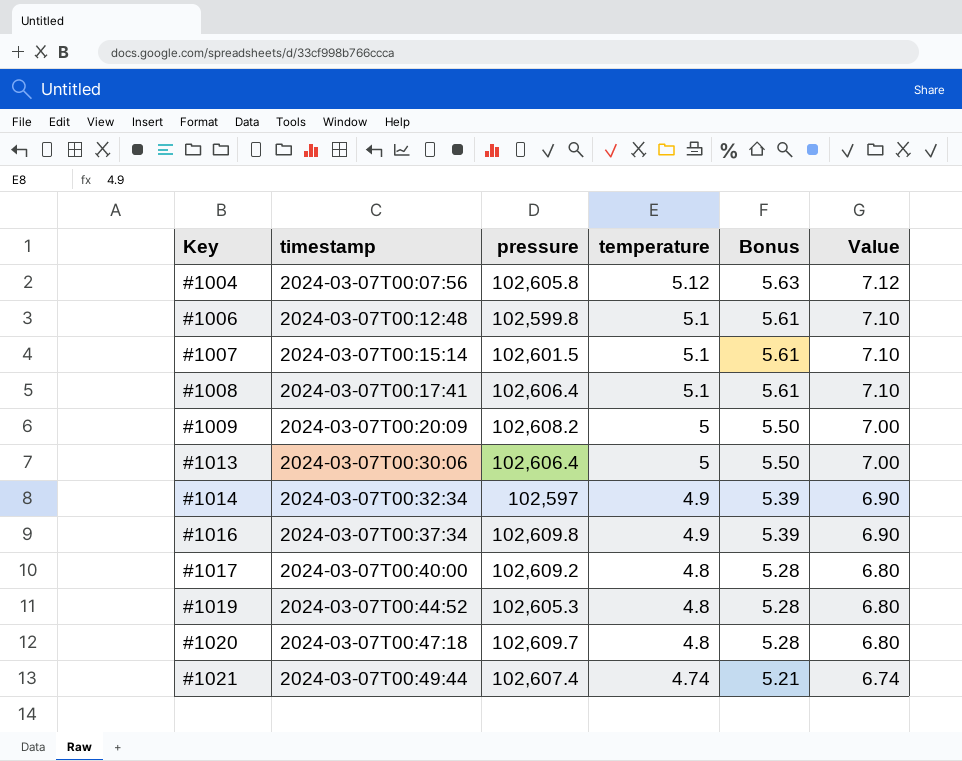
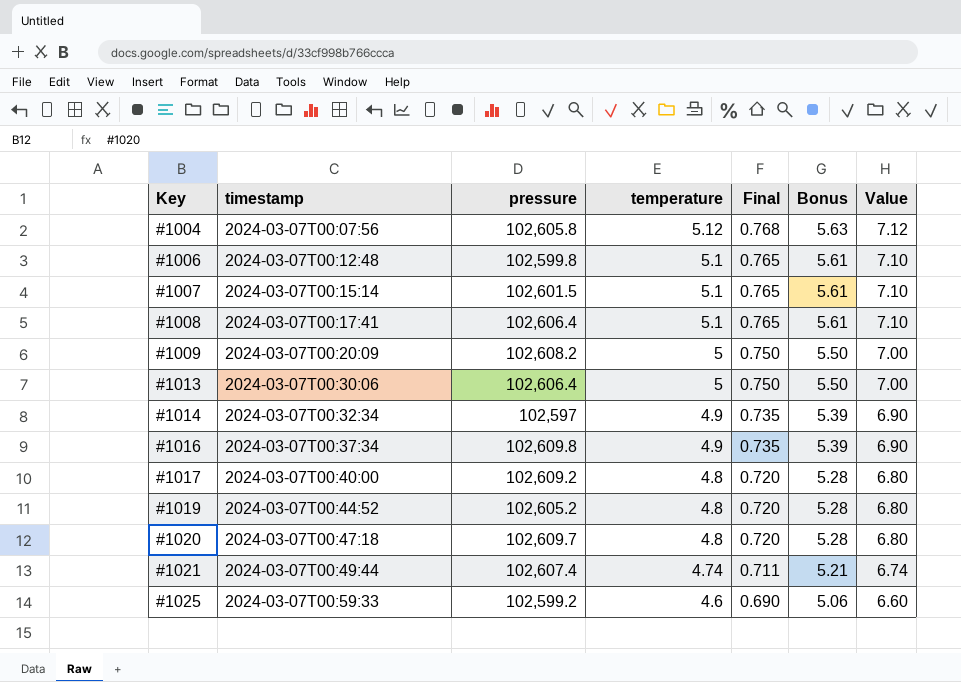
column Final | formula: none -> [temperature] * 0.15
#1019 | pressure: 102,605.3 -> 102,605.2
row #1025: none -> 2024-03-07T00:59:33 | 102,599.2 | 4.6 | 0.690 | 5.06 | 6.60

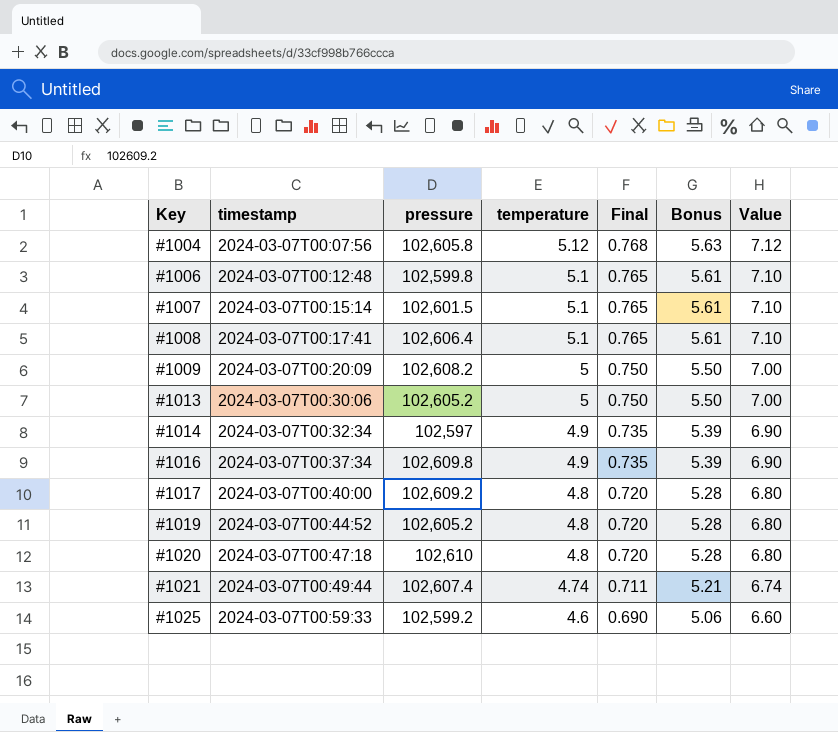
#1013 | pressure: 102,606.4 -> 102,605.2
#1020 | pressure: 102,609.7 -> 102,610

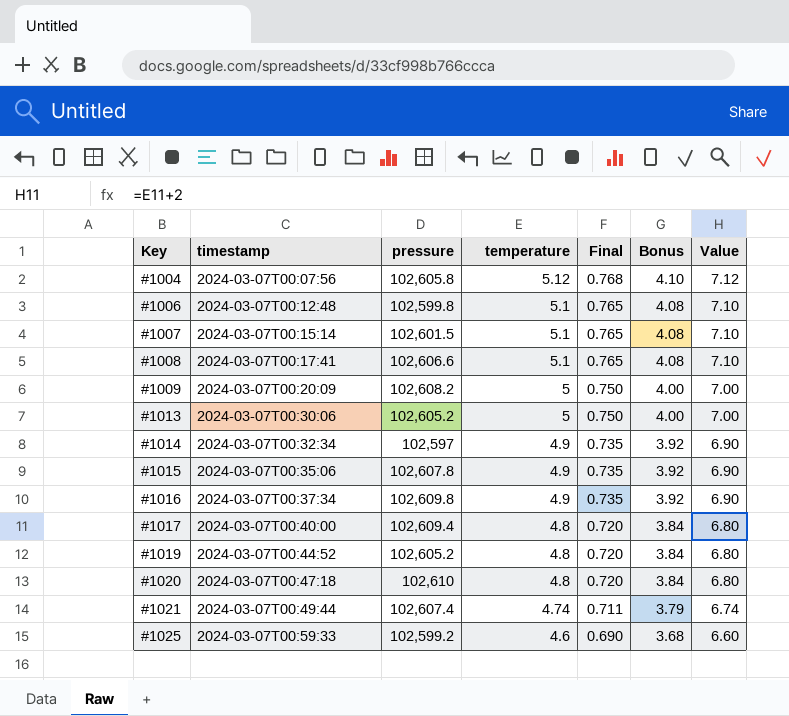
column Bonus | formula: [temperature] * 1.1 -> [temperature] * 0.8
#1008 | pressure: 102,606.4 -> 102,606.6
row #1015: none -> 2024-03-07T00:35:06 | 102,607.8 | 4.9 | 0.735 | 3.92 | 6.90
#1017 | pressure: 102,609.2 -> 102,609.4

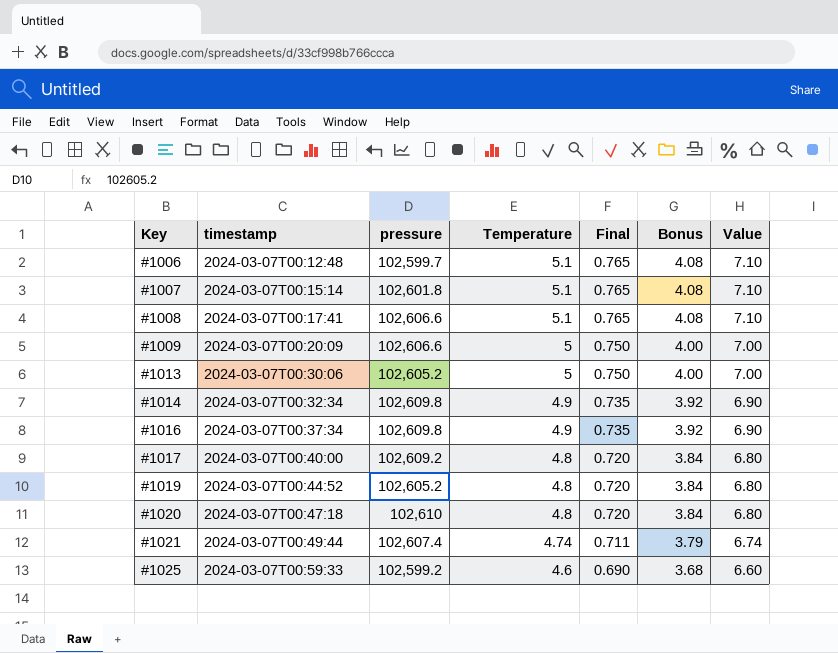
column name: temperature -> Temperature
row #1004: 2024-03-07T00:07:56 | 102,605.8 | 5.12 | 0.768 | 4.10 | 7.12 -> none
row #1015: 2024-03-07T00:35:06 | 102,607.8 | 4.9 | 0.735 | 3.92 | 6.90 -> none
#1006 | pressure: 102,599.8 -> 102,599.7
#1007 | pressure: 102,601.5 -> 102,601.8
#1009 | pressure: 102,608.2 -> 102,606.6
#1014 | pressure: 102,597 -> 102,609.8
#1017 | pressure: 102,609.4 -> 102,609.2

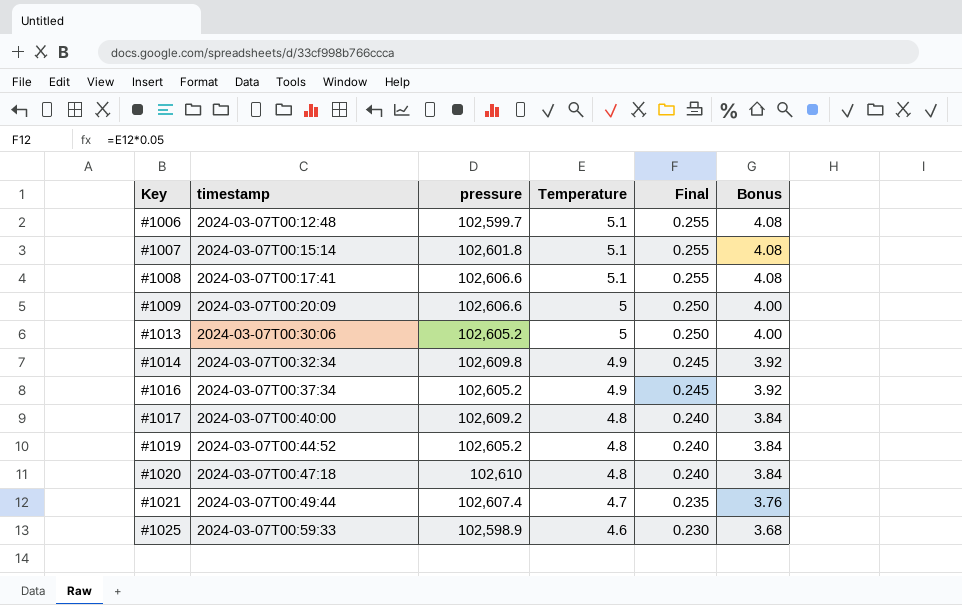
column Value | formula: [Temperature] + 2 -> none
column Final | formula: [Temperature] * 0.15 -> [Temperature] * 0.05
#1016 | pressure: 102,609.8 -> 102,605.2
#1021 | Temperature: 4.74 -> 4.7
#1021 | Bonus: 3.79 -> 3.76
#1025 | pressure: 102,599.2 -> 102,598.9

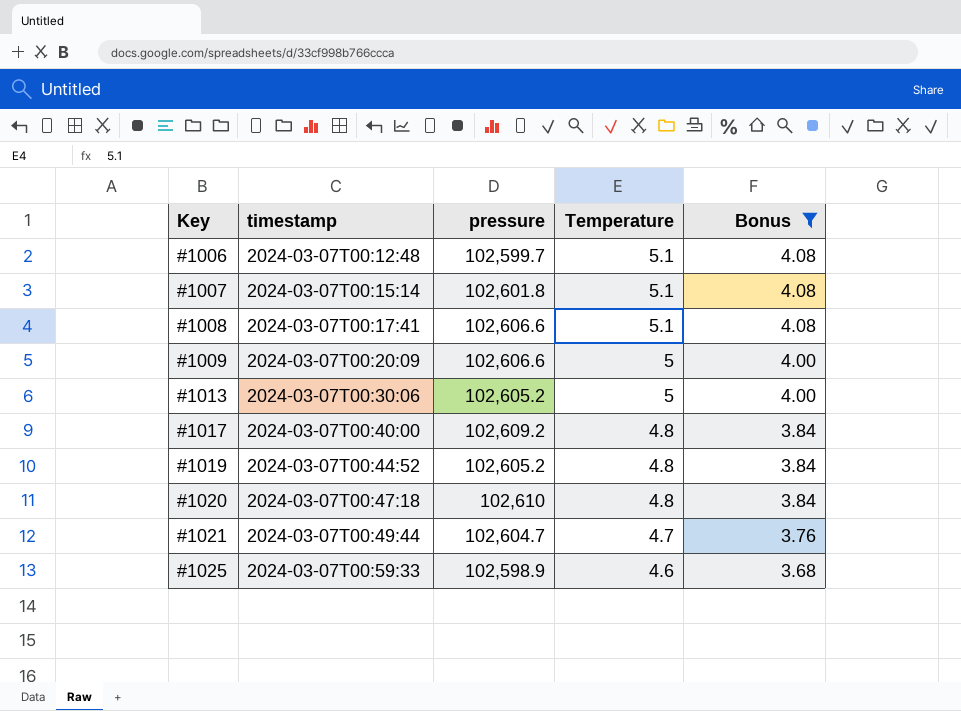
filter: none -> Bonus != 3.92
column Final | formula: [Temperature] * 0.05 -> none
#1021 | pressure: 102,607.4 -> 102,604.7

